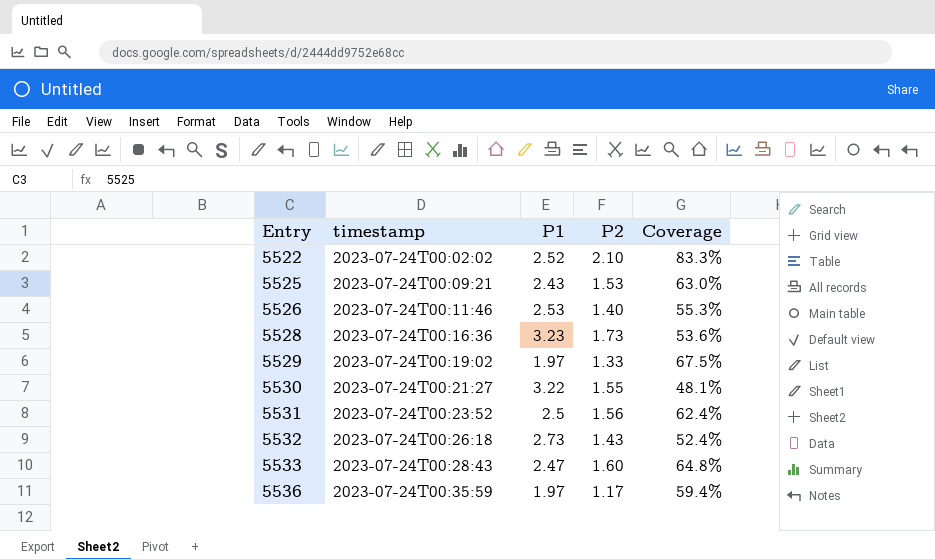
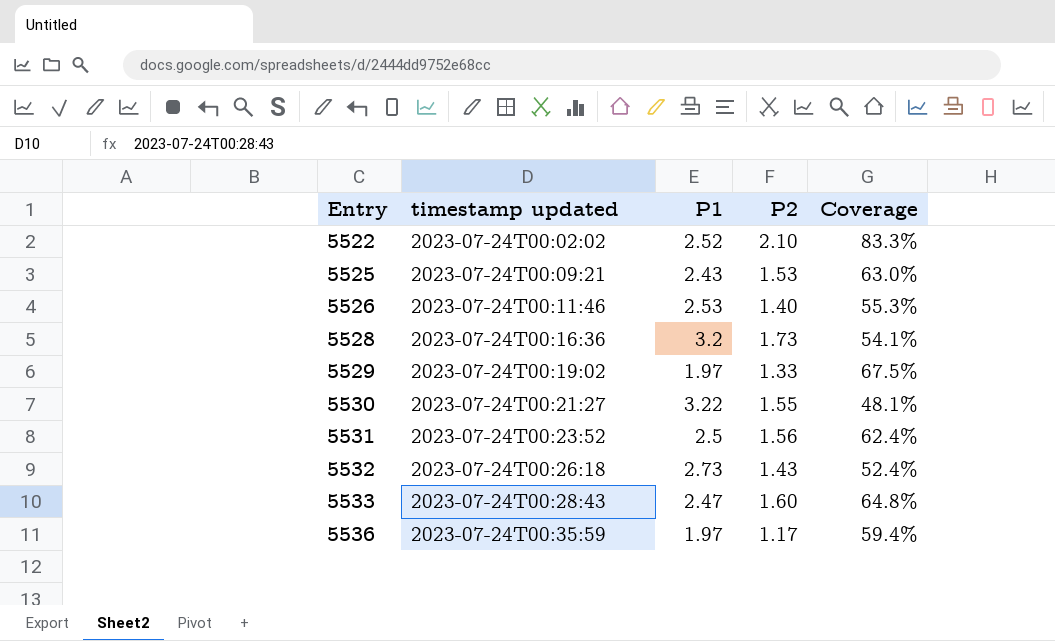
column name: timestamp -> timestamp updated
5528 | P1: 3.23 -> 3.2
5528 | Coverage: 53.6% -> 54.1%

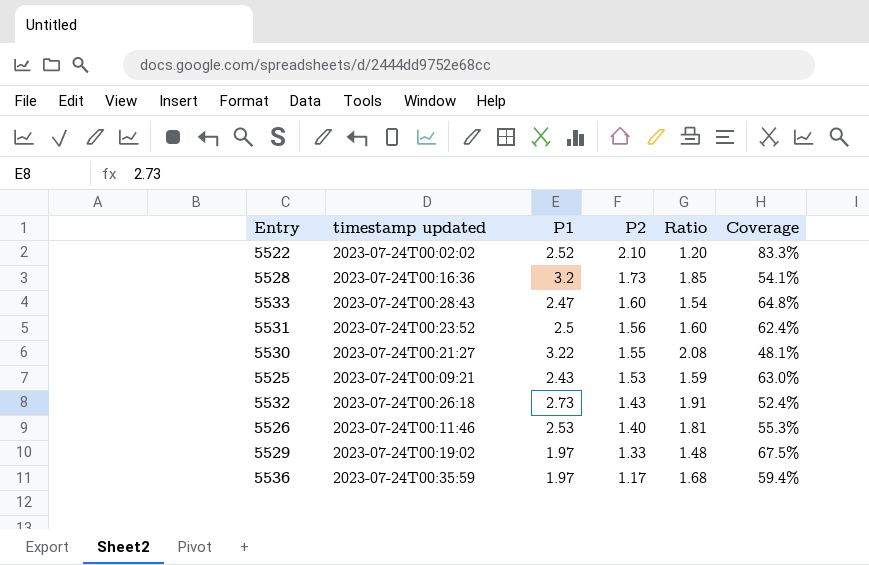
row order: Entry ascending -> P2 descending
column Ratio | formula: none -> [P1] / [P2]

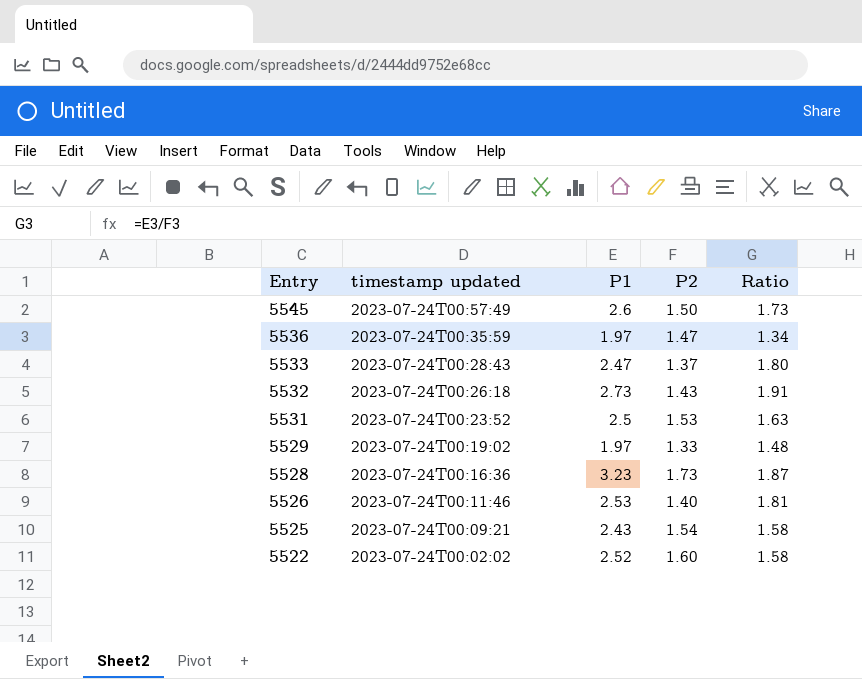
row order: P2 descending -> Entry descending
column Coverage | formula: [P2] / [P1] -> none
row 5530: 2023-07-24T00:21:27 | 3.22 | 1.55 | 2.08 | 48.1% -> none
row 5545: none -> 2023-07-24T00:57:49 | 2.6 | 1.50 | 1.73
5536 | P2: 1.17 -> 1.47
5536 | Ratio: 1.68 -> 1.34
5533 | P2: 1.60 -> 1.37
5533 | Ratio: 1.54 -> 1.80
5531 | P2: 1.56 -> 1.53
5531 | Ratio: 1.60 -> 1.63
5528 | P1: 3.2 -> 3.23
5528 | Ratio: 1.85 -> 1.87
5525 | P2: 1.53 -> 1.54
5525 | Ratio: 1.59 -> 1.58
5522 | P2: 2.10 -> 1.60
5522 | Ratio: 1.20 -> 1.58

